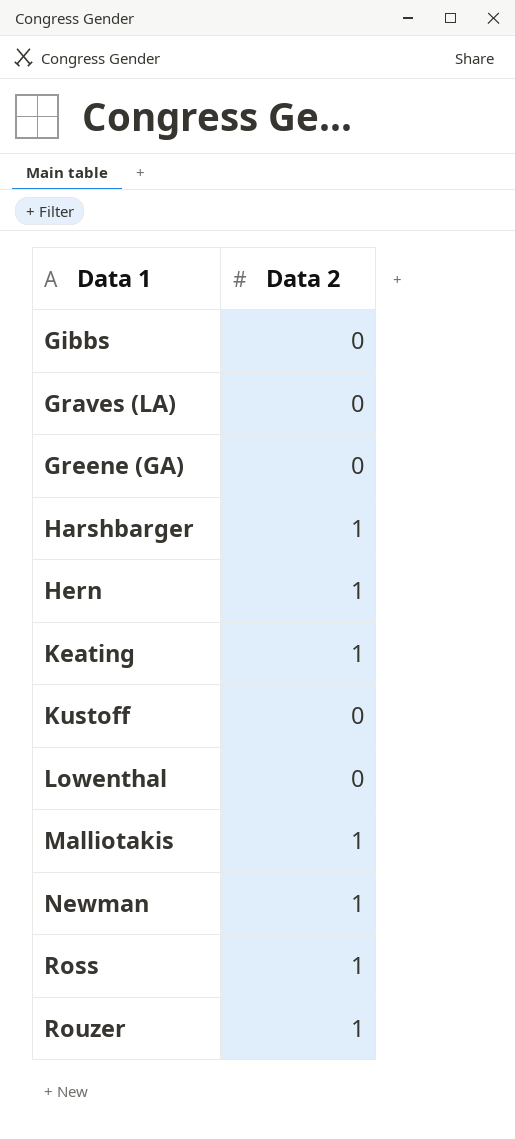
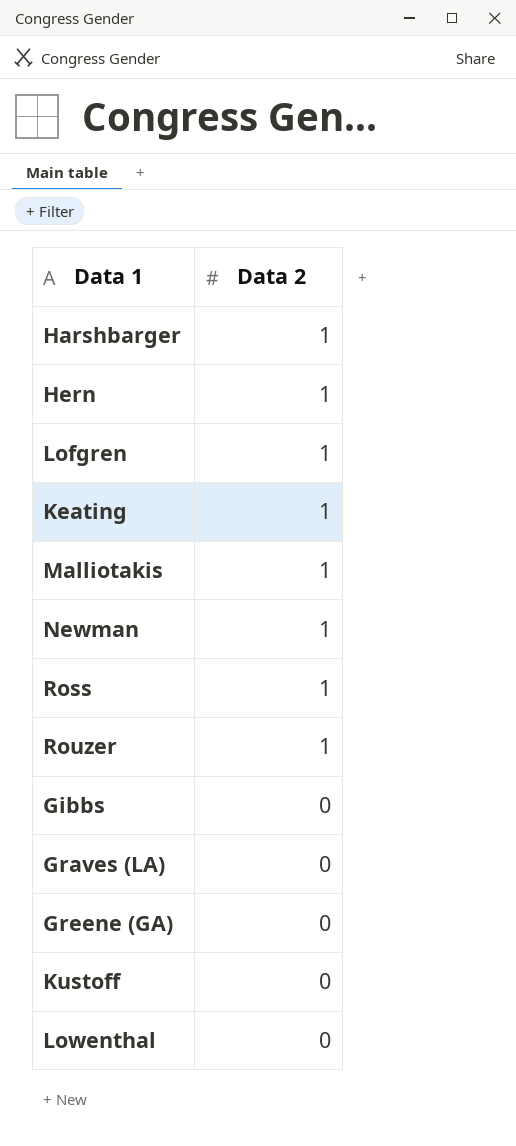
row order: Data 1 ascending -> Data 2 descending
row Lofgren: none -> 1

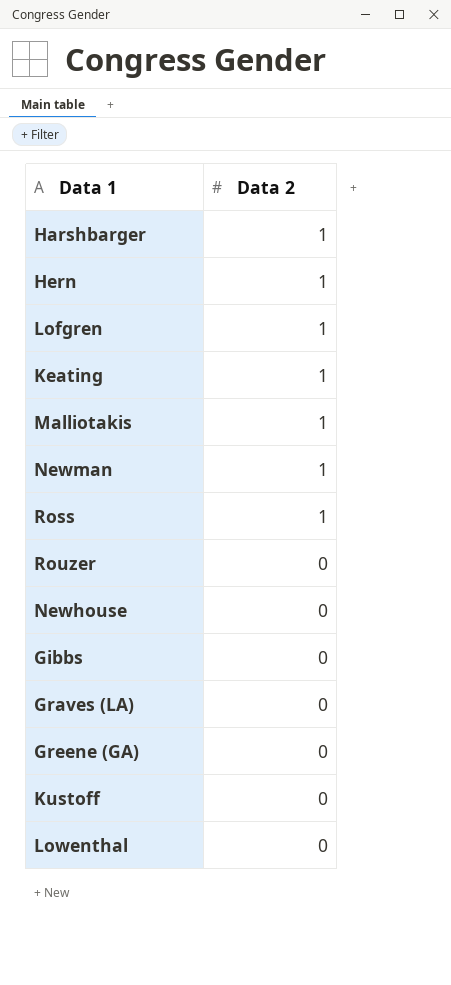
Rouzer | Data 2: 1 -> 0
row Newhouse: none -> 0

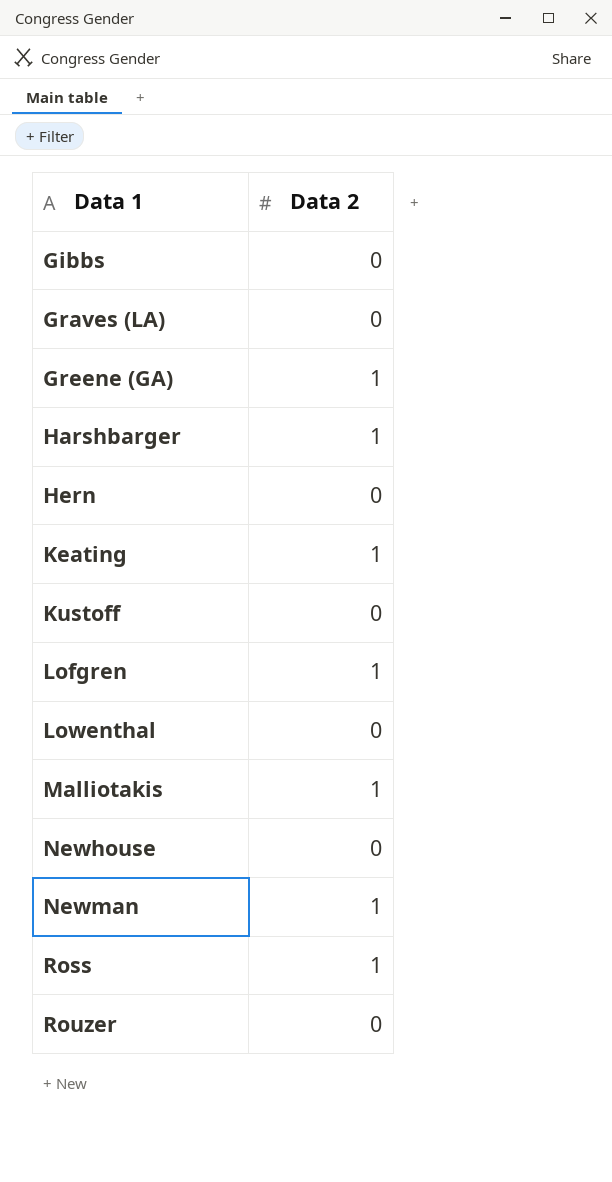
row order: Data 2 descending -> Data 1 ascending
Greene (GA) | Data 2: 0 -> 1
Hern | Data 2: 1 -> 0

